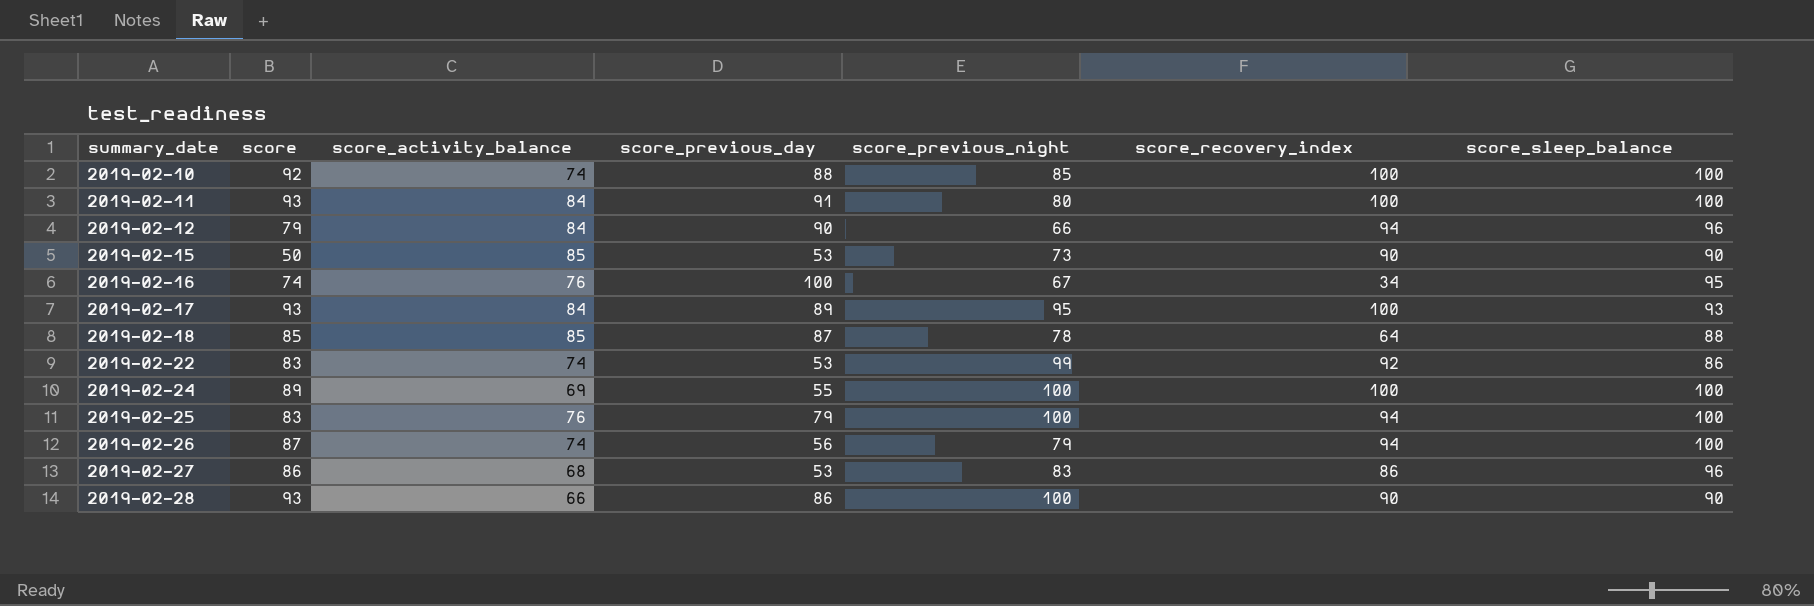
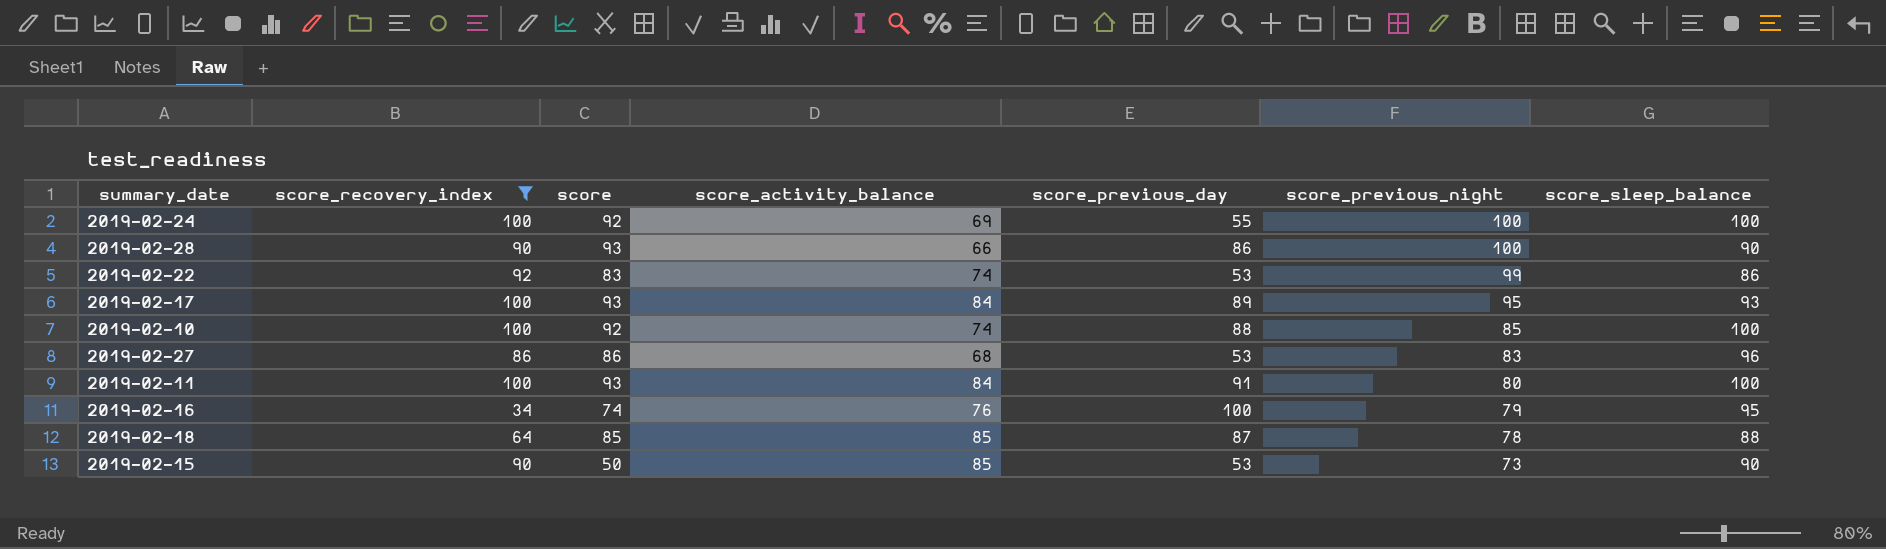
filter: none -> score_recovery_index != 94
row order: summary_date ascending -> score_previous_night descending
column score_recovery_index | position: 6 -> 2
2019-02-24 | score: 89 -> 92
2019-02-16 | score_previous_night: 67 -> 79

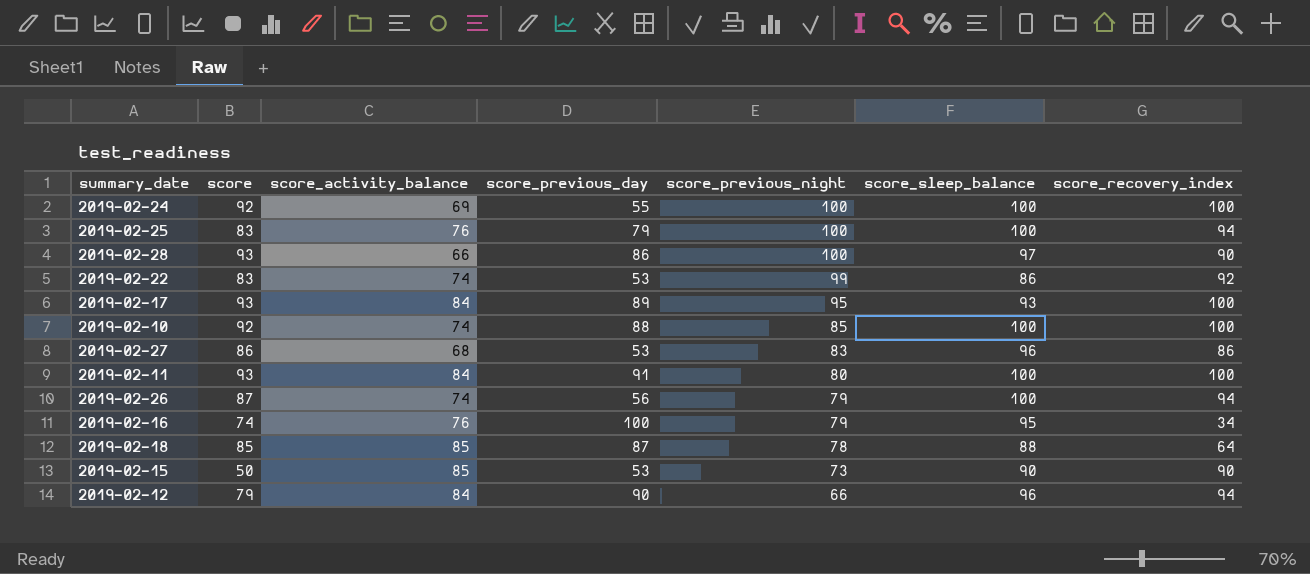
filter: score_recovery_index != 94 -> none
column score_recovery_index | position: 2 -> 7
2019-02-28 | score_sleep_balance: 90 -> 97

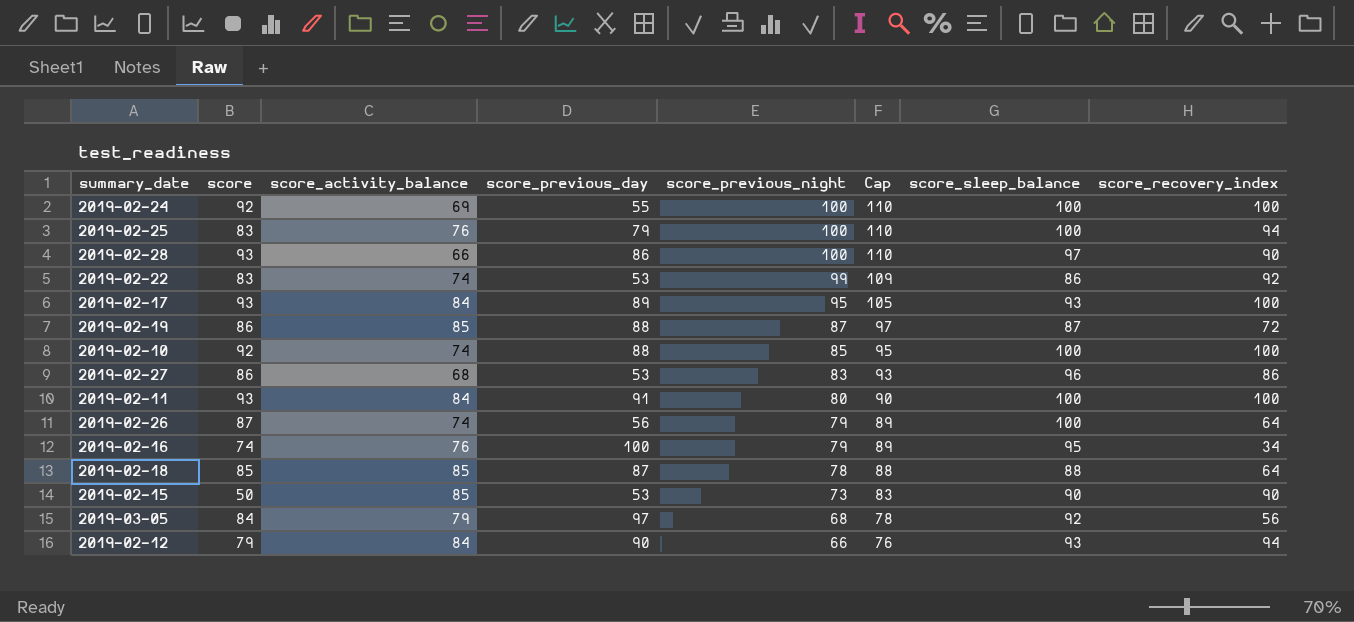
column Cap | formula: none -> [score_previous_night] + 10
row 2019-02-19: none -> 86 | 85 | 88 | 87 | 97 | 87 | 72
2019-02-26 | score_recovery_index: 94 -> 64
row 2019-03-05: none -> 84 | 79 | 97 | 68 | 78 | 92 | 56
2019-02-12 | score_sleep_balance: 96 -> 93

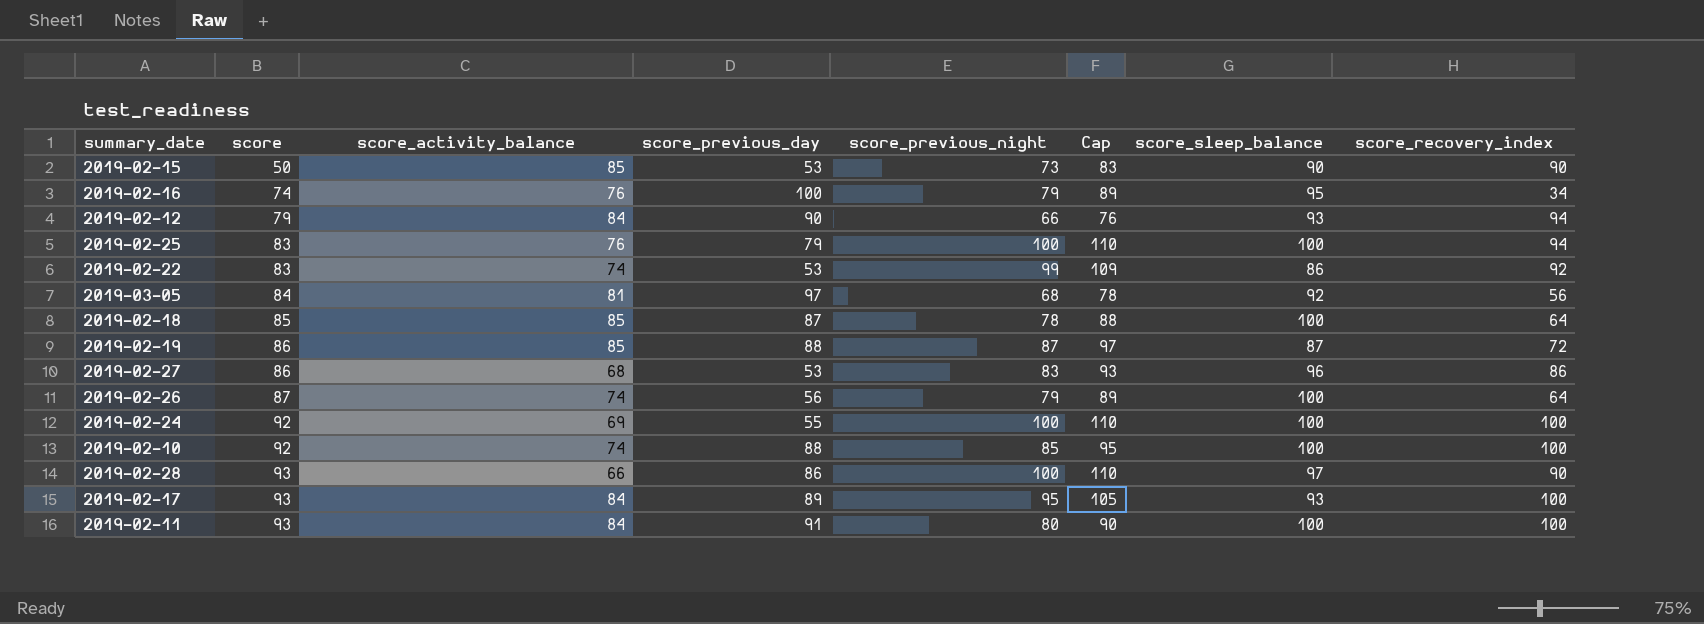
row order: score_previous_night descending -> score ascending
2019-03-05 | score_activity_balance: 79 -> 81
2019-02-18 | score_sleep_balance: 88 -> 100

